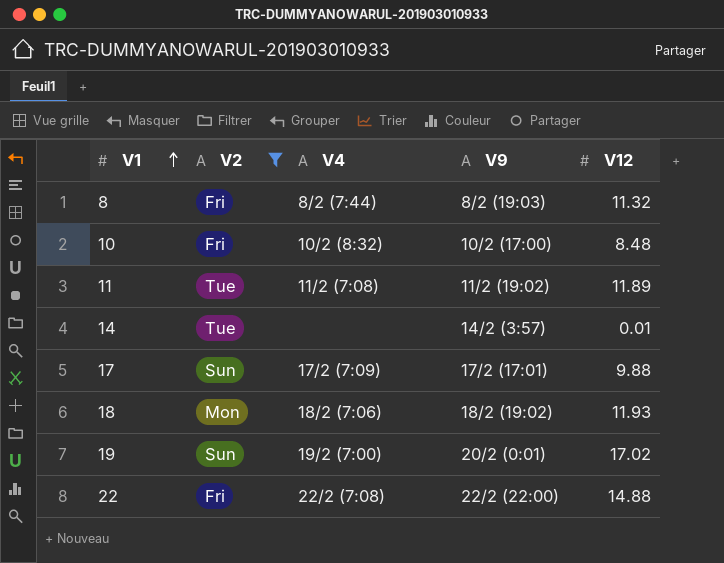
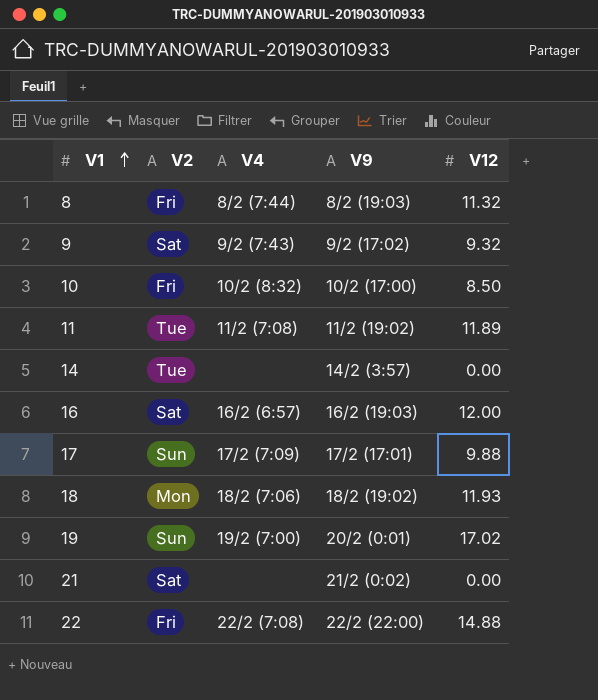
filter: V2 != Sat -> none
10 | V12: 8.48 -> 8.50
14 | V12: 0.01 -> 0.00

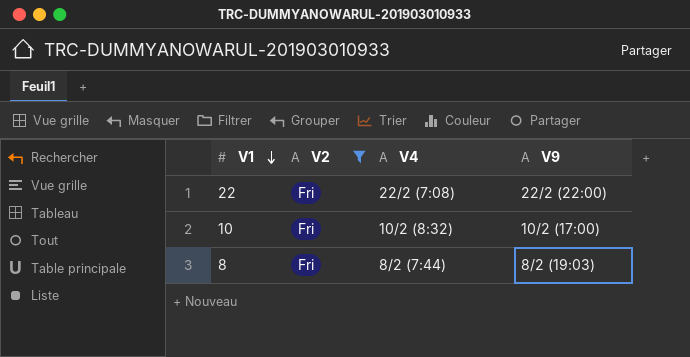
filter: none -> V2 = Fri
row order: V1 ascending -> V1 descending
column V12 | position: 5 -> none

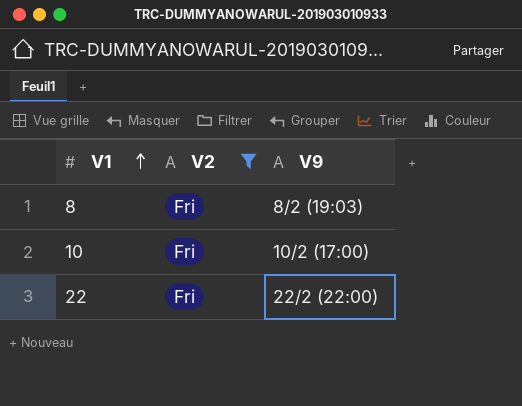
row order: V1 descending -> V1 ascending
column V4 | position: 3 -> none

